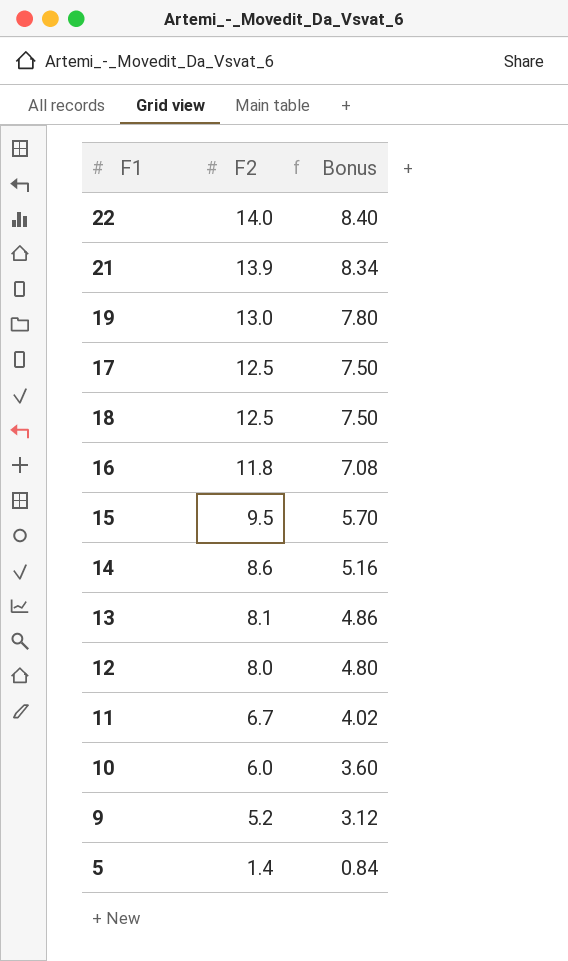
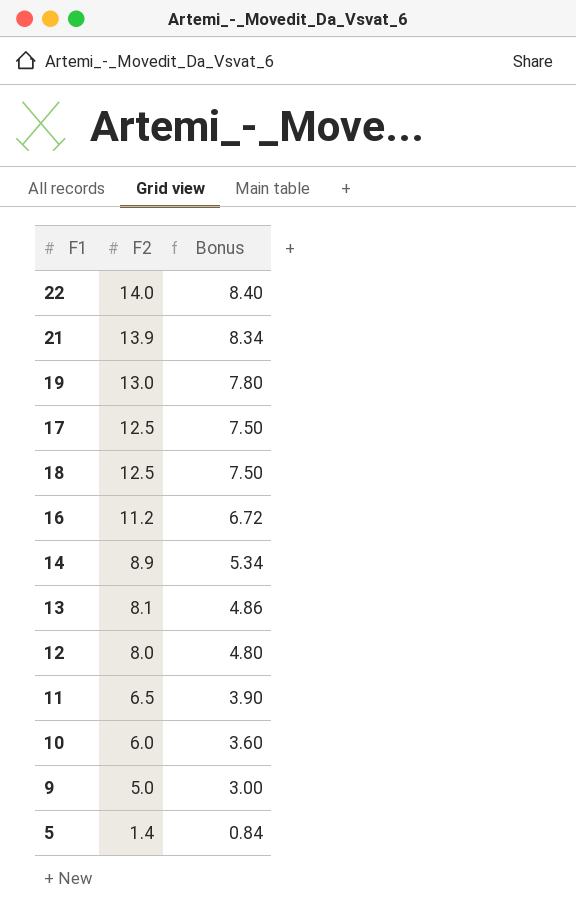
row 15: 9.5 | 5.70 -> none
16 | F2: 11.8 -> 11.2
16 | Bonus: 7.08 -> 6.72
14 | F2: 8.6 -> 8.9
14 | Bonus: 5.16 -> 5.34
11 | F2: 6.7 -> 6.5
11 | Bonus: 4.02 -> 3.90
9 | F2: 5.2 -> 5.0
9 | Bonus: 3.12 -> 3.00

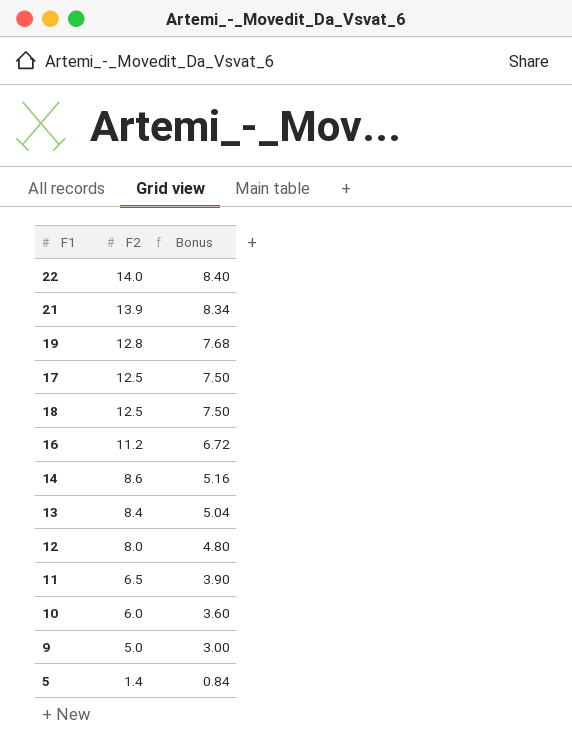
19 | F2: 13.0 -> 12.8
19 | Bonus: 7.80 -> 7.68
14 | F2: 8.9 -> 8.6
14 | Bonus: 5.34 -> 5.16
13 | F2: 8.1 -> 8.4
13 | Bonus: 4.86 -> 5.04

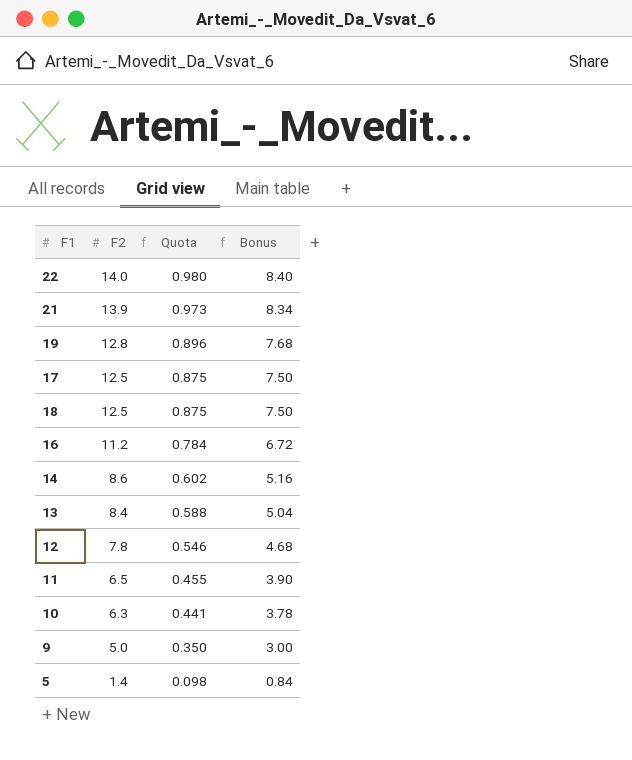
column Quota | formula: none -> [F2] * 0.07
12 | F2: 8.0 -> 7.8
12 | Bonus: 4.80 -> 4.68
10 | F2: 6.0 -> 6.3
10 | Bonus: 3.60 -> 3.78

